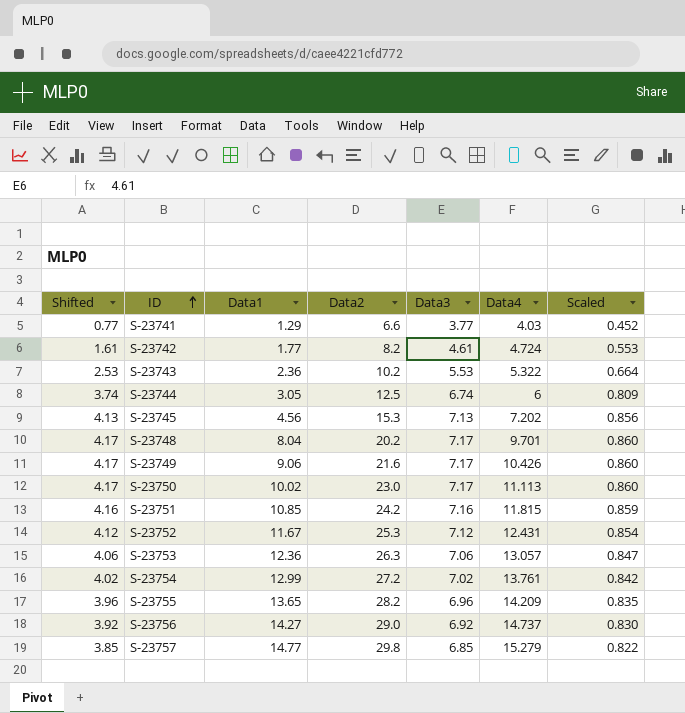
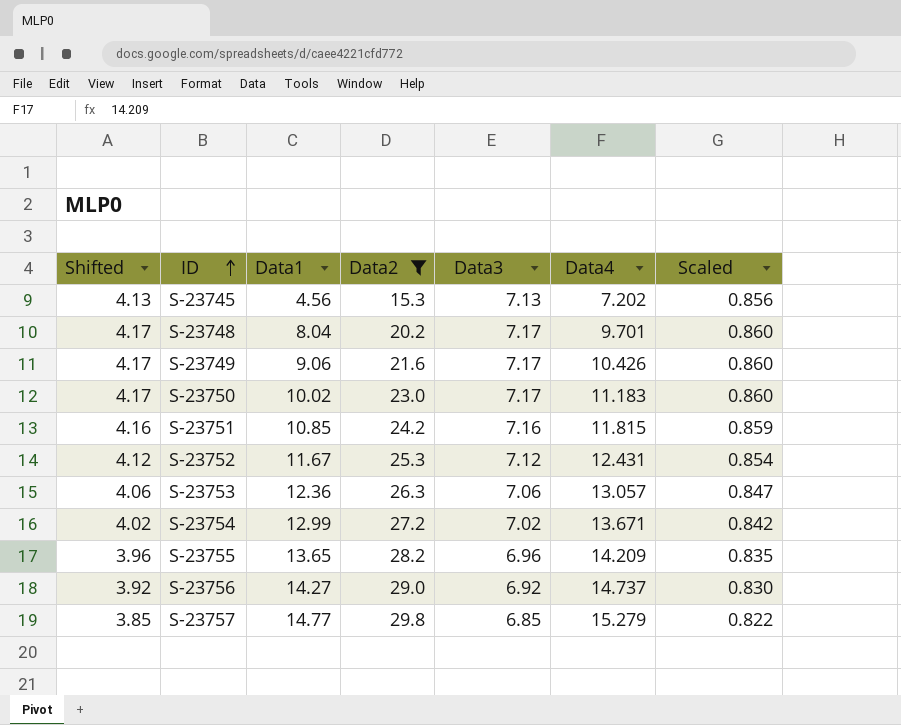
filter: none -> Data2 >= 15.3
S-23750 | Data4: 11.113 -> 11.183
S-23754 | Data4: 13.761 -> 13.671

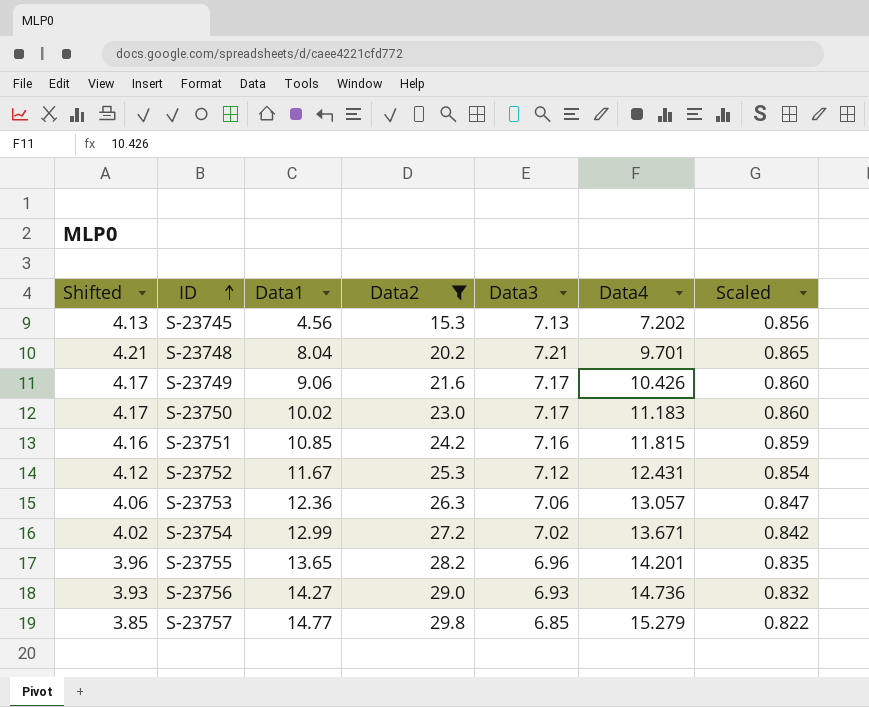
S-23748 | Shifted: 4.17 -> 4.21
S-23748 | Data3: 7.17 -> 7.21
S-23748 | Scaled: 0.860 -> 0.865
S-23755 | Data4: 14.209 -> 14.201
S-23756 | Shifted: 3.92 -> 3.93
S-23756 | Data3: 6.92 -> 6.93
S-23756 | Data4: 14.737 -> 14.736
S-23756 | Scaled: 0.830 -> 0.832

